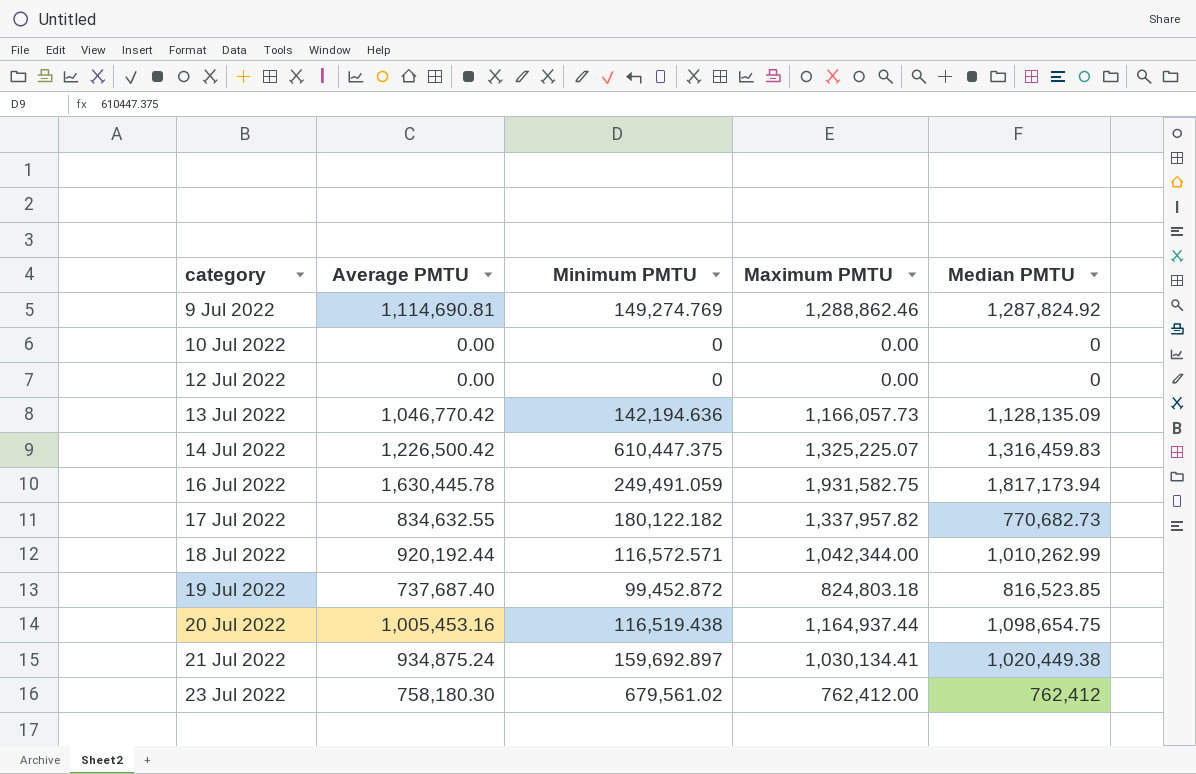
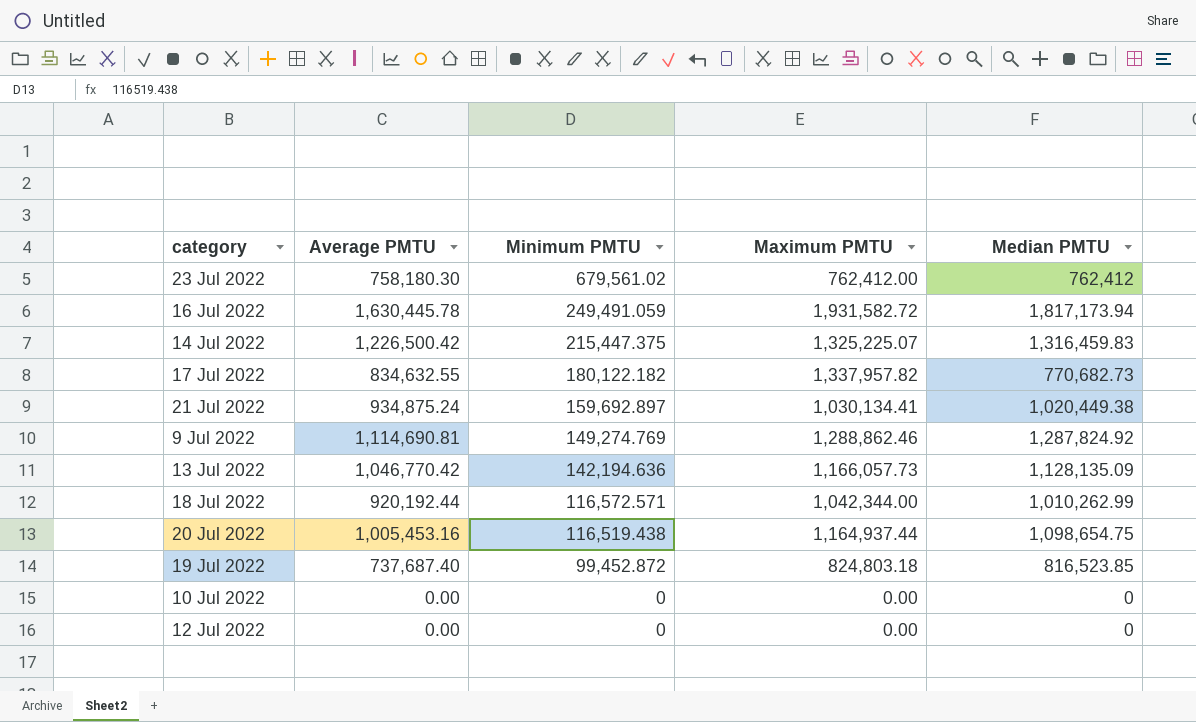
row order: category ascending -> Minimum PMTU descending
16 Jul 2022 | Maximum PMTU: 1,931,582.75 -> 1,931,582.72
14 Jul 2022 | Minimum PMTU: 610,447.375 -> 215,447.375

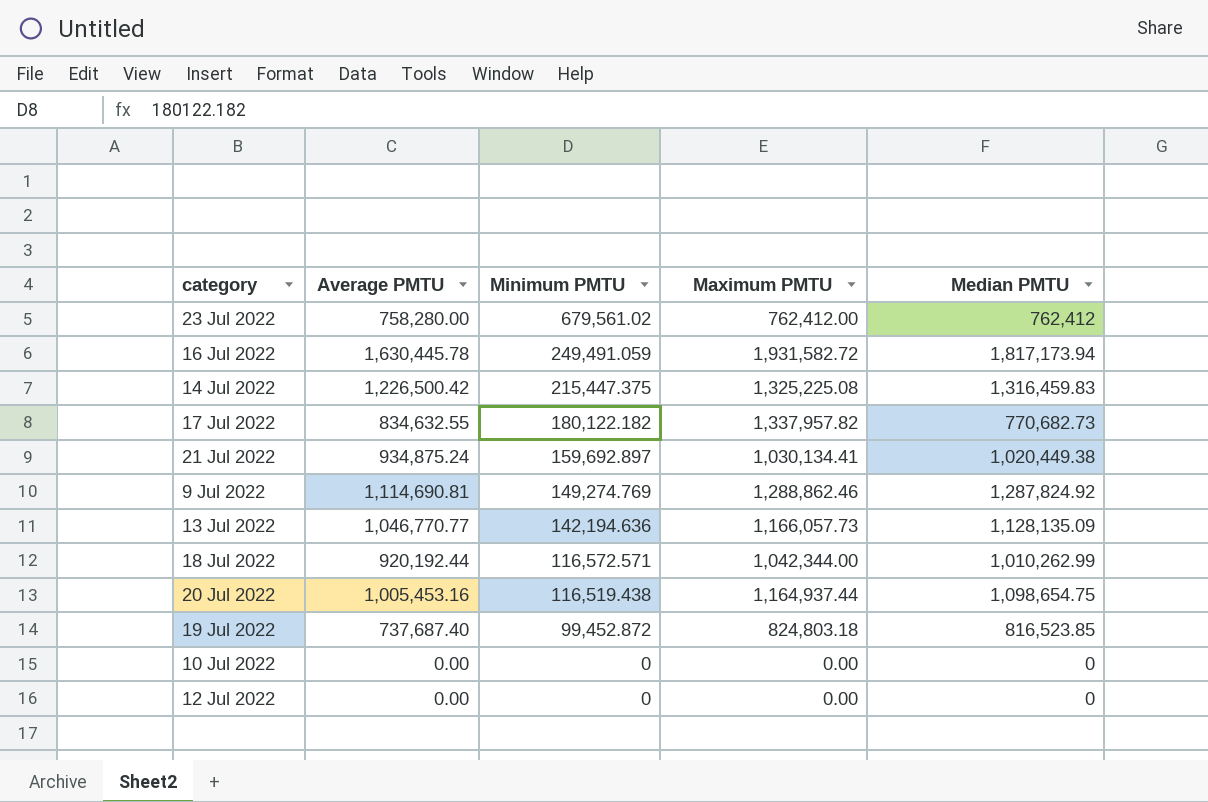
23 Jul 2022 | Average PMTU: 758,180.30 -> 758,280.00
14 Jul 2022 | Maximum PMTU: 1,325,225.07 -> 1,325,225.08
13 Jul 2022 | Average PMTU: 1,046,770.42 -> 1,046,770.77

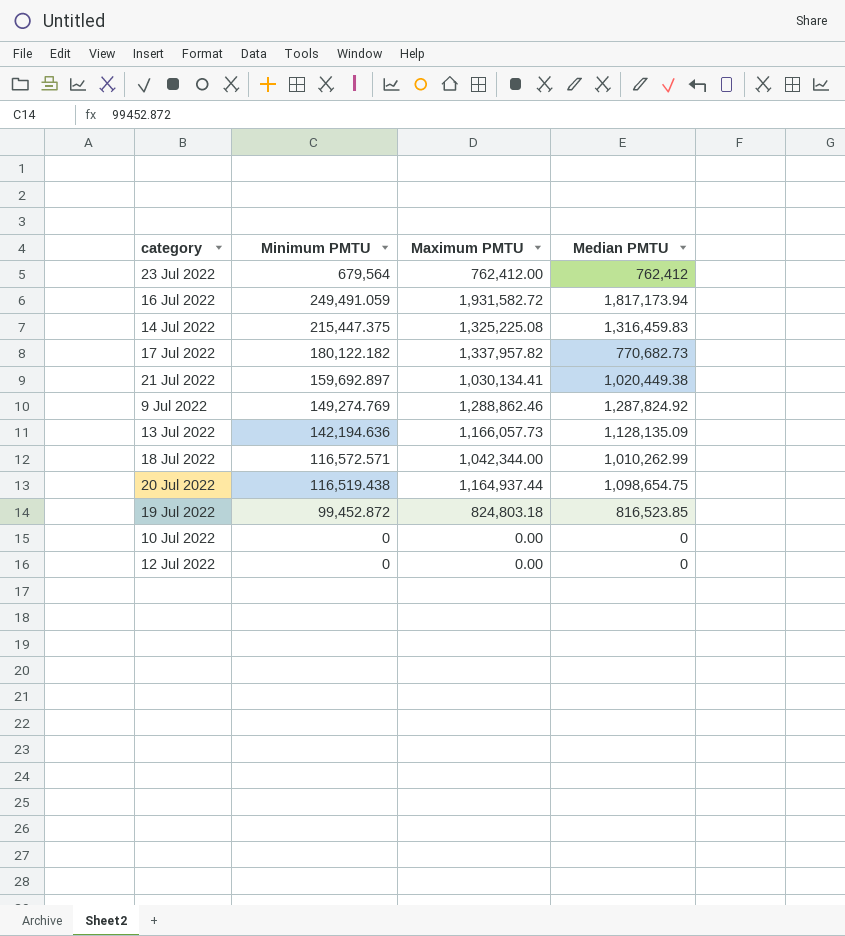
column Average PMTU | position: 2 -> none
23 Jul 2022 | Minimum PMTU: 679,561.02 -> 679,564

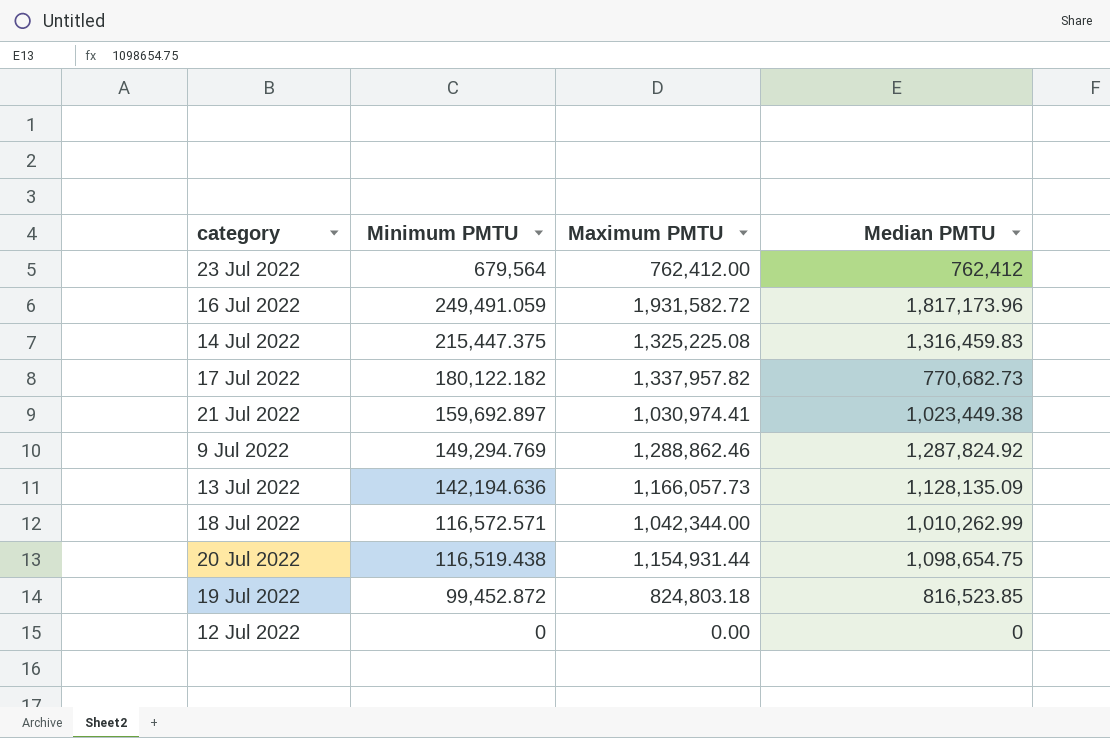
row 10 Jul 2022: 0 | 0.00 | 0 -> none
16 Jul 2022 | Median PMTU: 1,817,173.94 -> 1,817,173.96
21 Jul 2022 | Maximum PMTU: 1,030,134.41 -> 1,030,974.41
21 Jul 2022 | Median PMTU: 1,020,449.38 -> 1,023,449.38
9 Jul 2022 | Minimum PMTU: 149,274.769 -> 149,294.769
20 Jul 2022 | Maximum PMTU: 1,164,937.44 -> 1,154,931.44

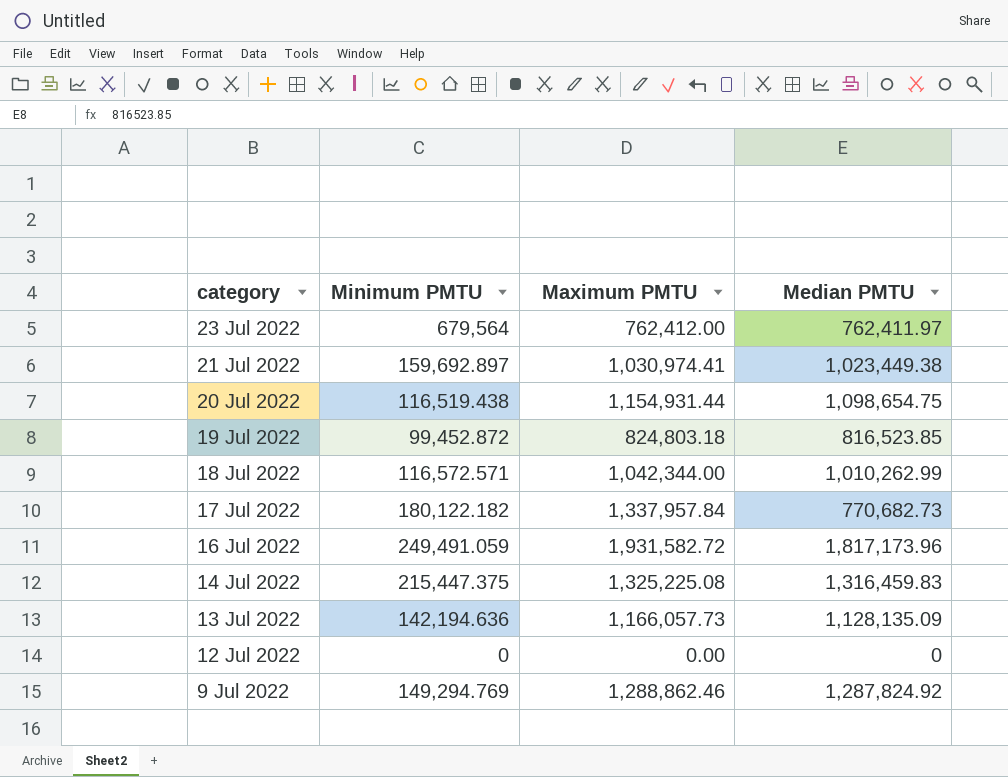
row order: Minimum PMTU descending -> category descending
23 Jul 2022 | Median PMTU: 762,412 -> 762,411.97
17 Jul 2022 | Maximum PMTU: 1,337,957.82 -> 1,337,957.84

